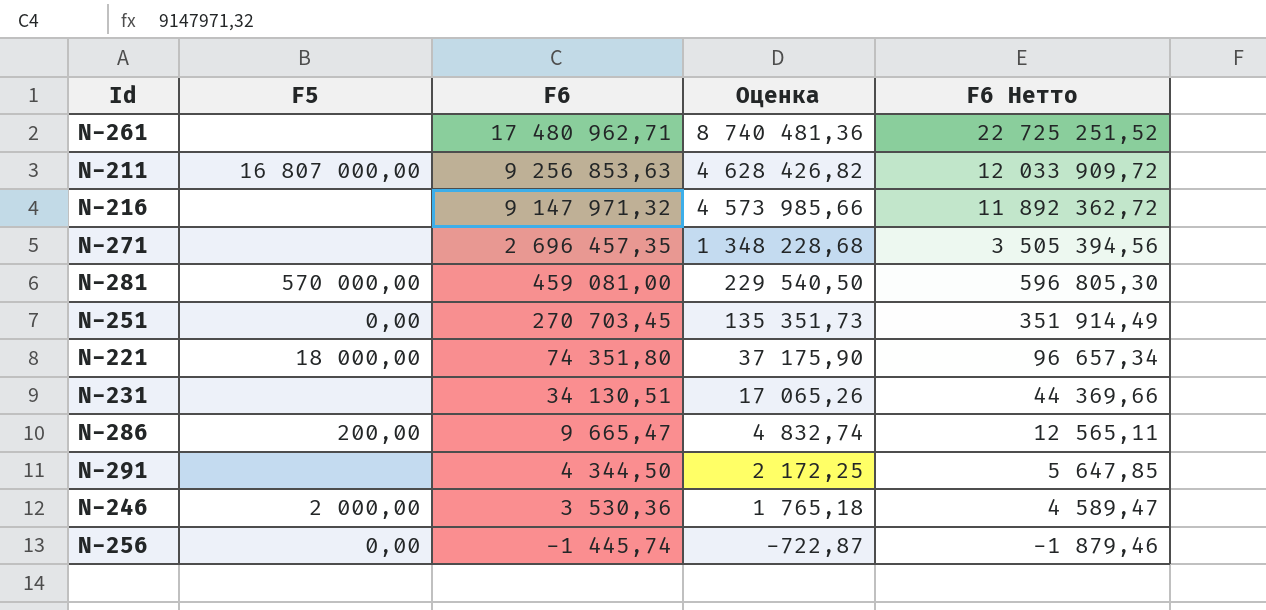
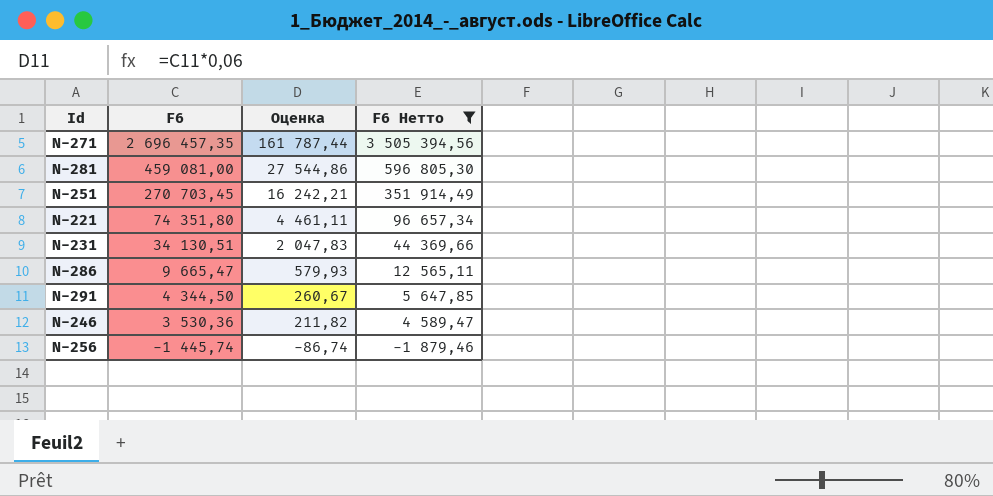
filter: none -> F6 Нетто <= 3 505 394,56
column F5 | position: 2 -> none
column Оценка | formula: [F6] * 0,5 -> [F6] * 0,06

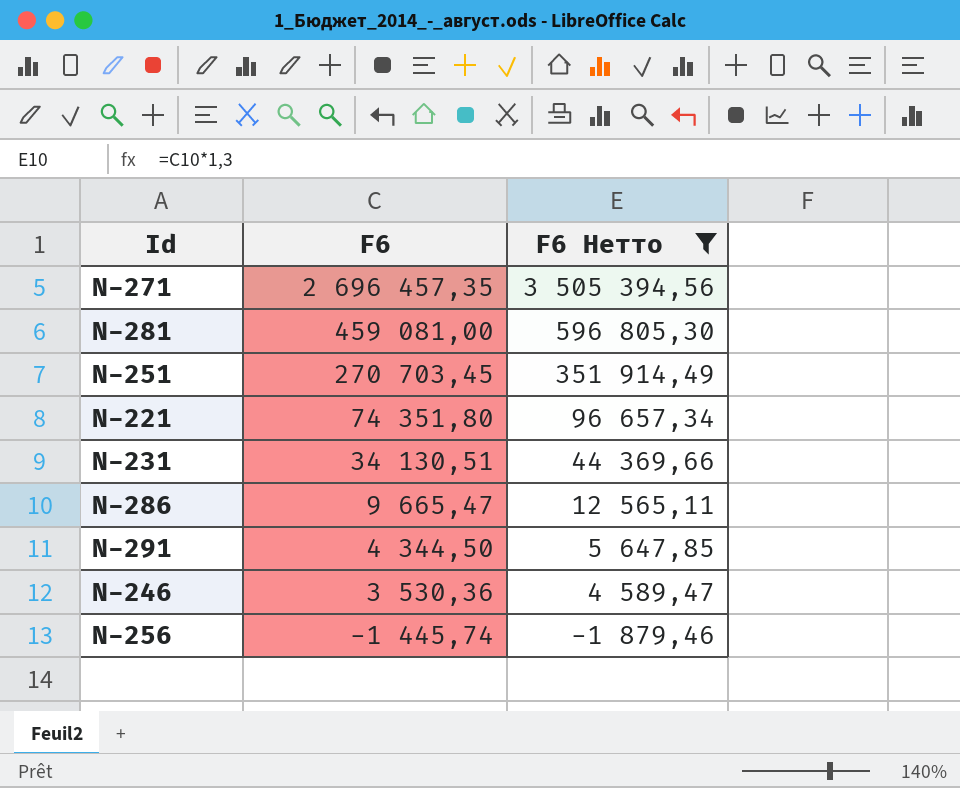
column Оценка | formula: [F6] * 0,06 -> none

